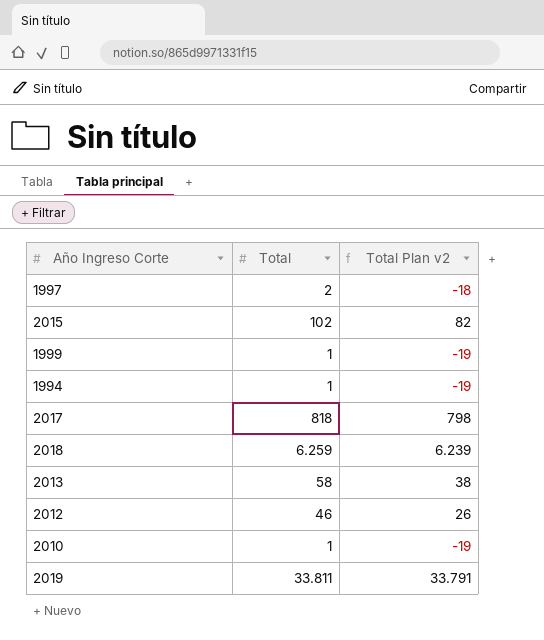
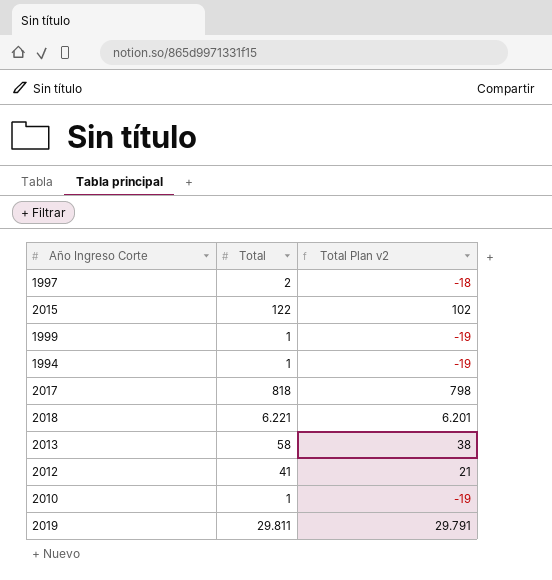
2015 | Total: 102 -> 122
2015 | Total Plan v2: 82 -> 102
2018 | Total: 6.259 -> 6.221
2018 | Total Plan v2: 6.239 -> 6.201
2012 | Total: 46 -> 41
2012 | Total Plan v2: 26 -> 21
2019 | Total: 33.811 -> 29.811
2019 | Total Plan v2: 33.791 -> 29.791

